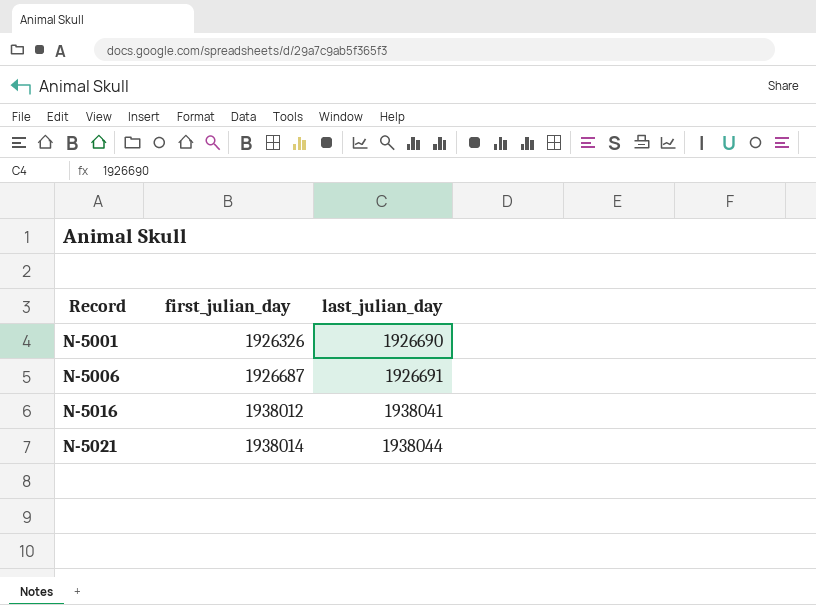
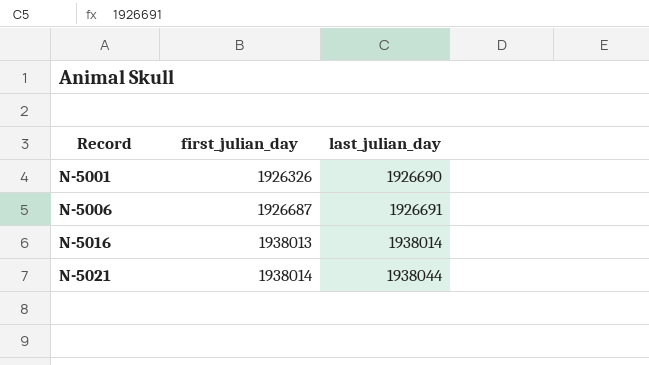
N-5016 | first_julian_day: 1938012 -> 1938013
N-5016 | last_julian_day: 1938041 -> 1938014

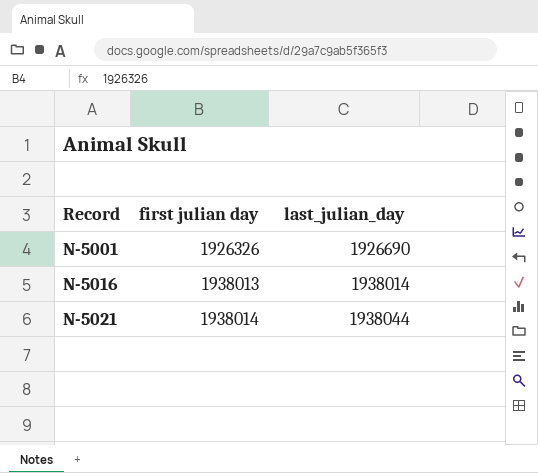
column name: first_julian_day -> first julian day
row N-5006: 1926687 | 1926691 -> none

